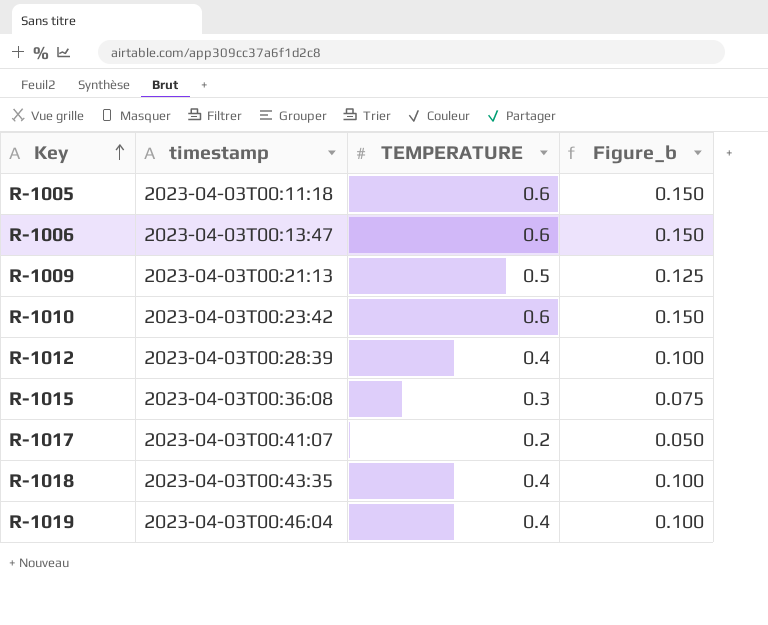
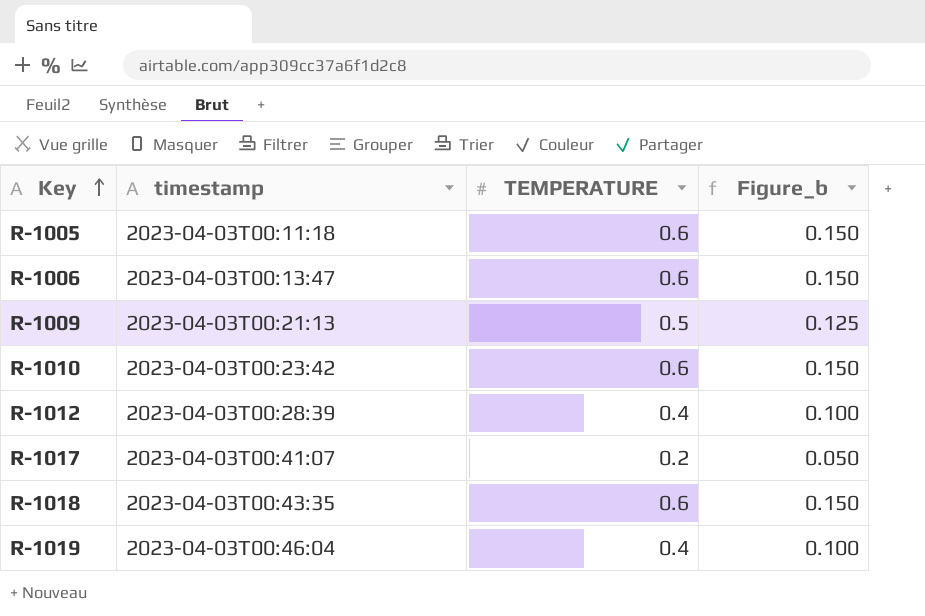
row R-1015: 2023-04-03T00:36:08 | 0.3 | 0.075 -> none
R-1018 | TEMPERATURE: 0.4 -> 0.6
R-1018 | Figure_b: 0.100 -> 0.150

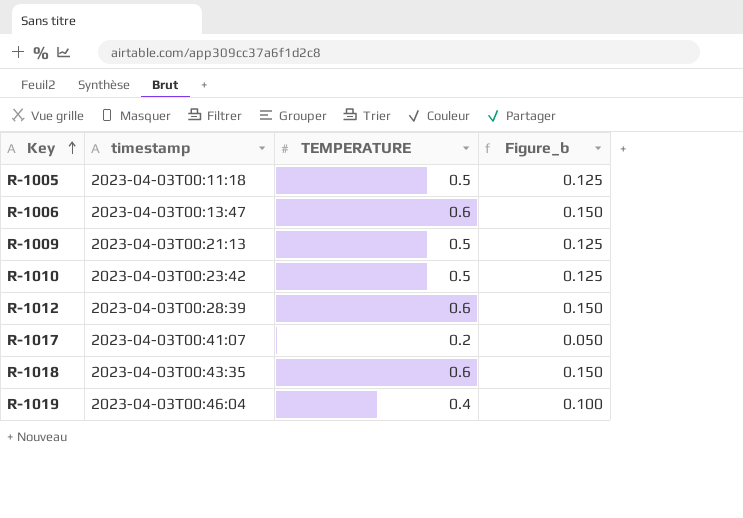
R-1005 | TEMPERATURE: 0.6 -> 0.5
R-1005 | Figure_b: 0.150 -> 0.125
R-1010 | TEMPERATURE: 0.6 -> 0.5
R-1010 | Figure_b: 0.150 -> 0.125
R-1012 | TEMPERATURE: 0.4 -> 0.6
R-1012 | Figure_b: 0.100 -> 0.150

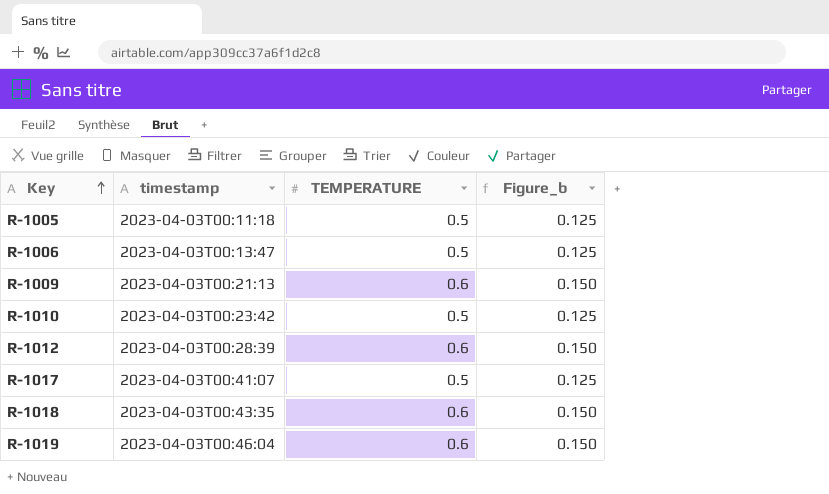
R-1006 | TEMPERATURE: 0.6 -> 0.5
R-1006 | Figure_b: 0.150 -> 0.125
R-1009 | TEMPERATURE: 0.5 -> 0.6
R-1009 | Figure_b: 0.125 -> 0.150
R-1017 | TEMPERATURE: 0.2 -> 0.5
R-1017 | Figure_b: 0.050 -> 0.125
R-1019 | TEMPERATURE: 0.4 -> 0.6
R-1019 | Figure_b: 0.100 -> 0.150

